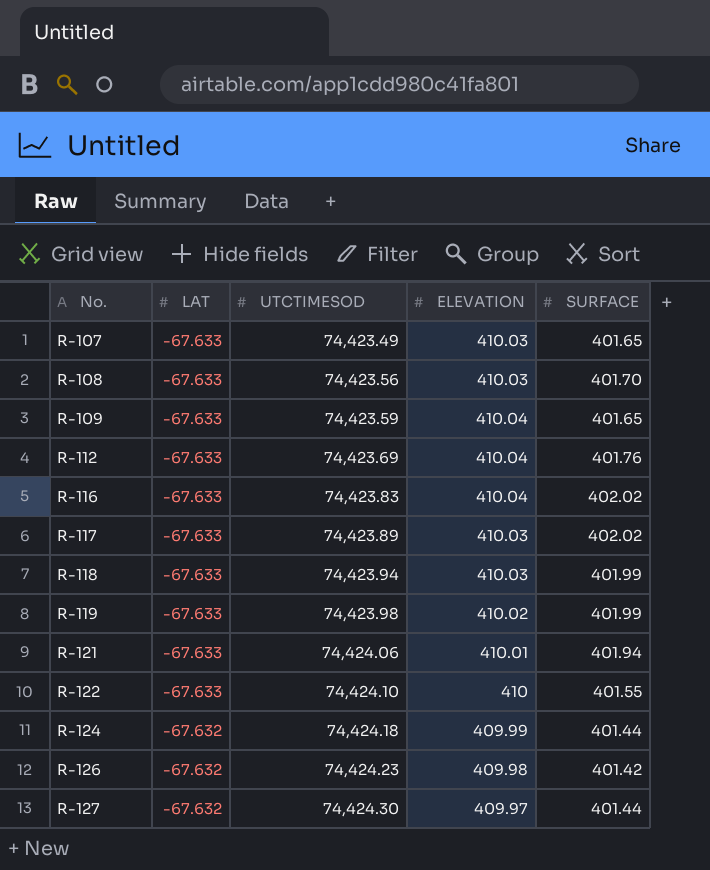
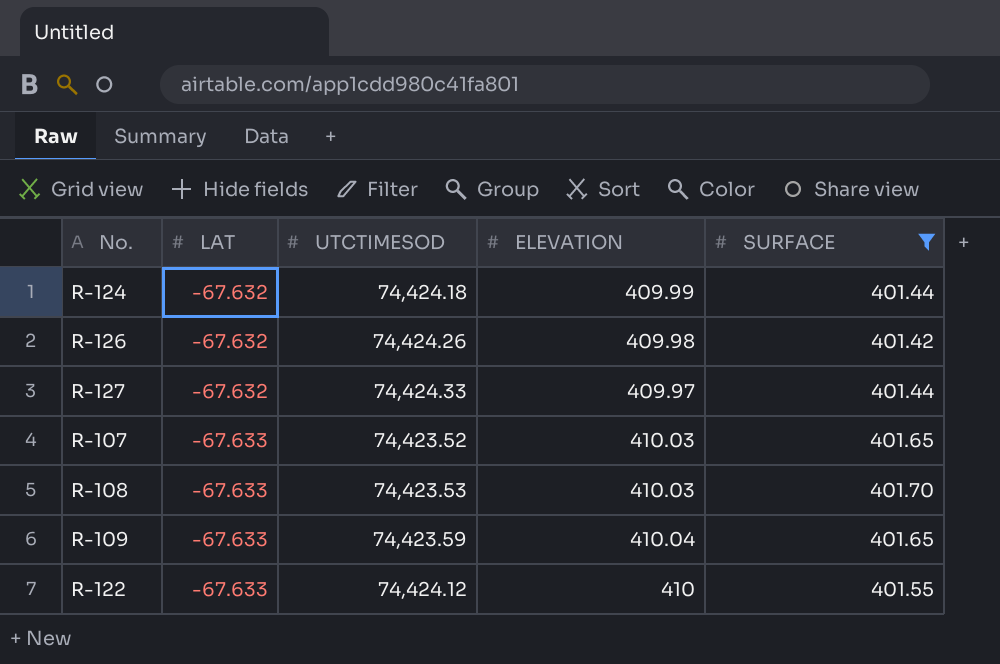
filter: none -> SURFACE <= 401.70
row order: No. ascending -> LAT descending
R-126 | UTCTIMESOD: 74,424.23 -> 74,424.26
R-127 | UTCTIMESOD: 74,424.30 -> 74,424.33
R-107 | UTCTIMESOD: 74,423.49 -> 74,423.52
R-108 | UTCTIMESOD: 74,423.56 -> 74,423.53
R-122 | UTCTIMESOD: 74,424.10 -> 74,424.12

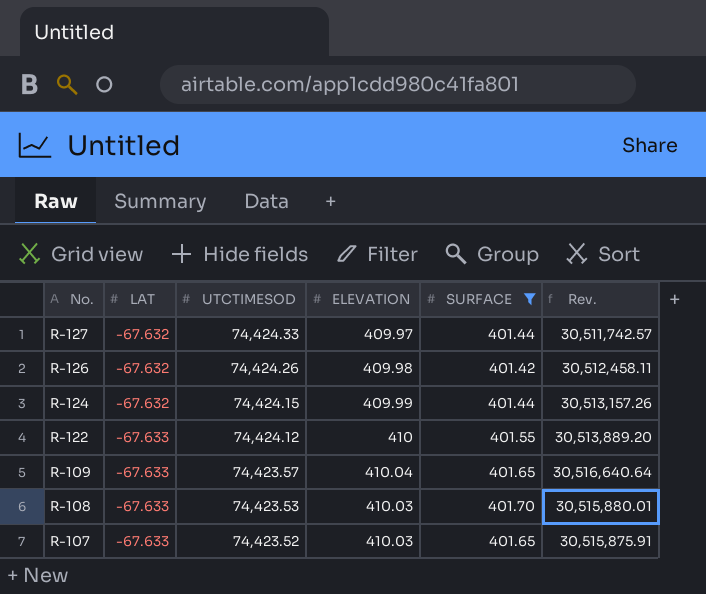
row order: LAT descending -> No. descending
column Rev. | formula: none -> [UTCTIMESOD] * [ELEVATION]
R-124 | UTCTIMESOD: 74,424.18 -> 74,424.15
R-109 | UTCTIMESOD: 74,423.59 -> 74,423.57

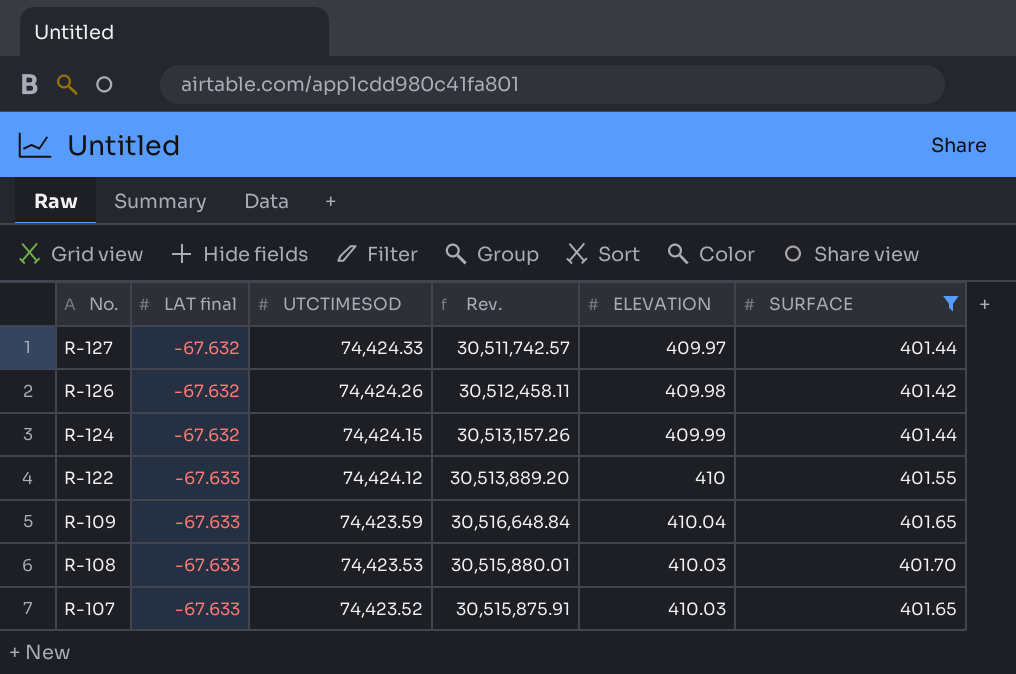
column name: LAT -> LAT final
column Rev. | position: 6 -> 4
R-109 | UTCTIMESOD: 74,423.57 -> 74,423.59
R-109 | Rev.: 30,516,640.64 -> 30,516,648.84

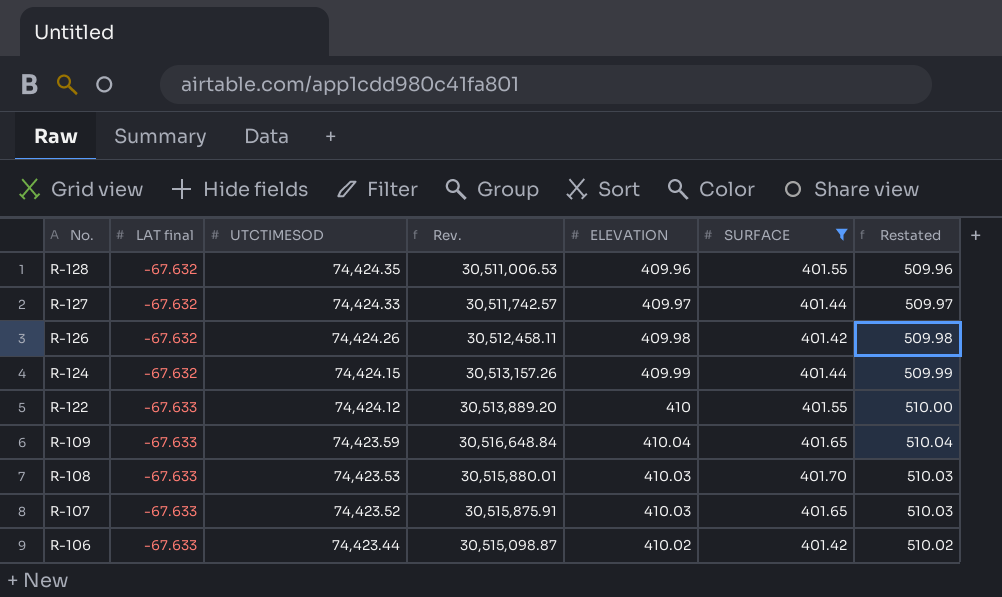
column Restated | formula: none -> [ELEVATION] + 100
row R-128: none -> -67.632 | 74,424.35 | 30,511,006.53 | 409.96 | 401.55 | 509.96
row R-106: none -> -67.633 | 74,423.44 | 30,515,098.87 | 410.02 | 401.42 | 510.02

